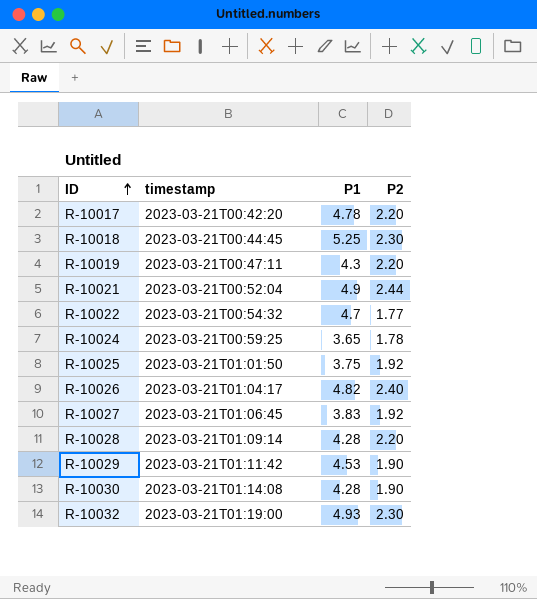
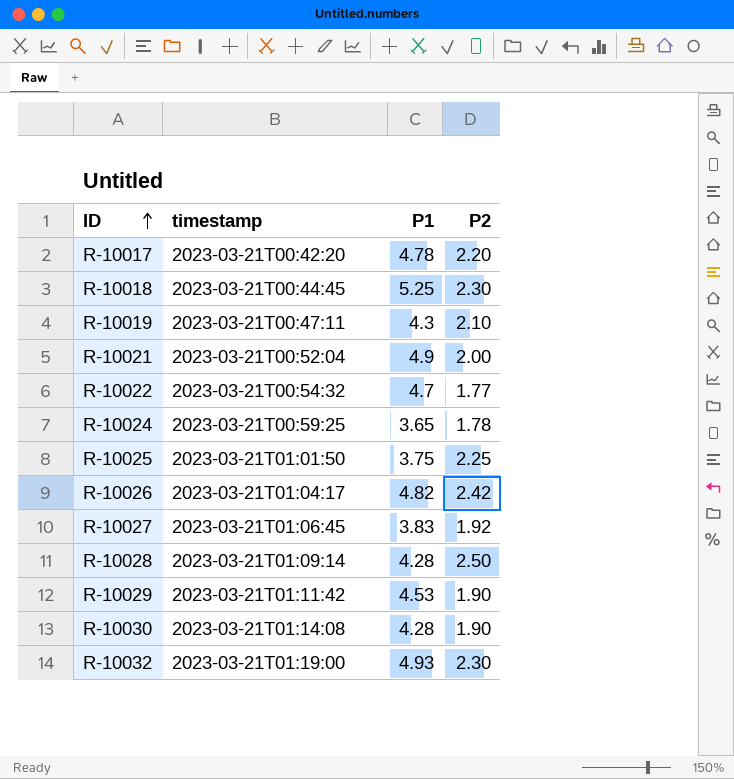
R-10019 | P2: 2.20 -> 2.10
R-10021 | P2: 2.44 -> 2.00
R-10025 | P2: 1.92 -> 2.25
R-10026 | P2: 2.40 -> 2.42
R-10028 | P2: 2.20 -> 2.50

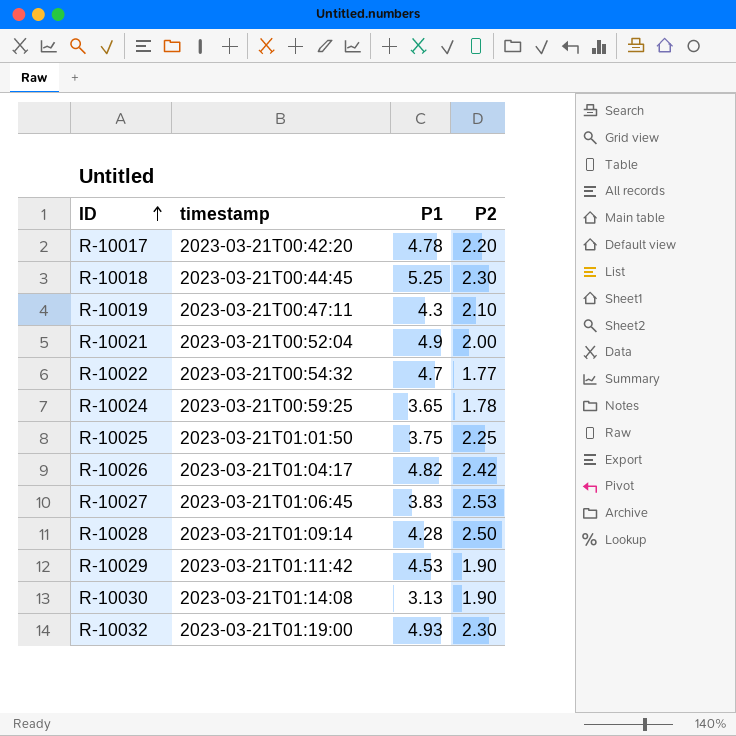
R-10027 | P2: 1.92 -> 2.53
R-10030 | P1: 4.28 -> 3.13

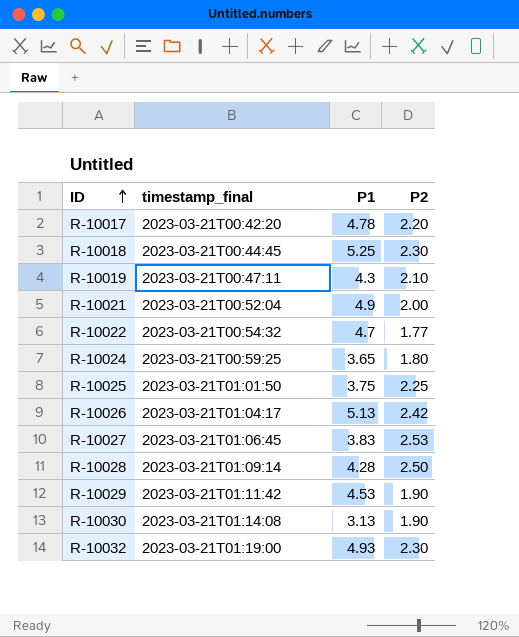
column name: timestamp -> timestamp_final
R-10024 | P2: 1.78 -> 1.80
R-10026 | P1: 4.82 -> 5.13

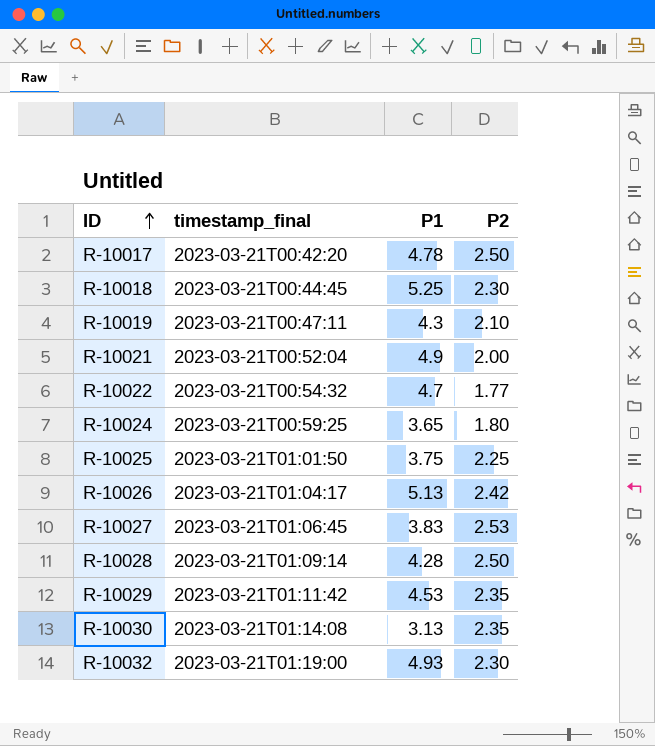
R-10017 | P2: 2.20 -> 2.50
R-10029 | P2: 1.90 -> 2.35
R-10030 | P2: 1.90 -> 2.35

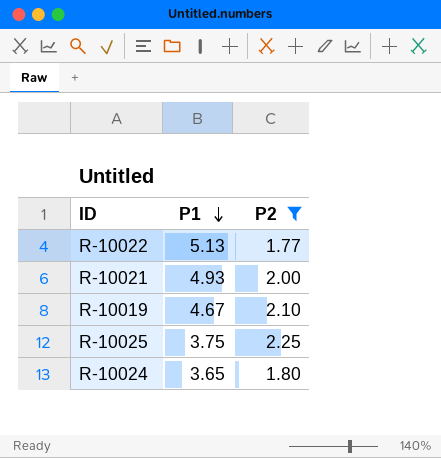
filter: none -> P2 <= 2.25
row order: ID ascending -> P1 descending
column timestamp_final | position: 2 -> none
R-10022 | P1: 4.7 -> 5.13
R-10021 | P1: 4.9 -> 4.93
R-10019 | P1: 4.3 -> 4.67

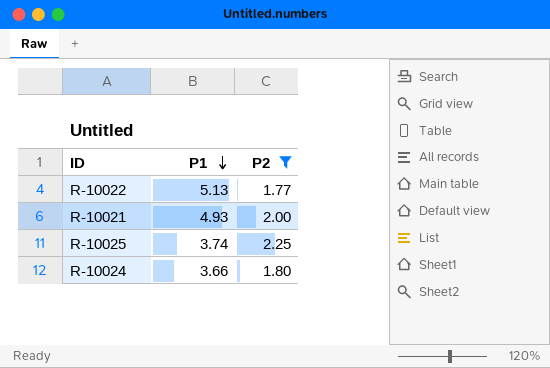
row R-10019: 4.67 | 2.10 -> none
R-10025 | P1: 3.75 -> 3.74
R-10024 | P1: 3.65 -> 3.66

